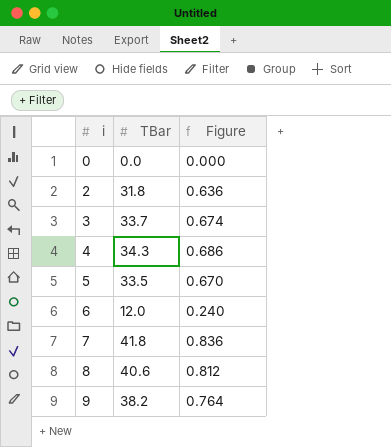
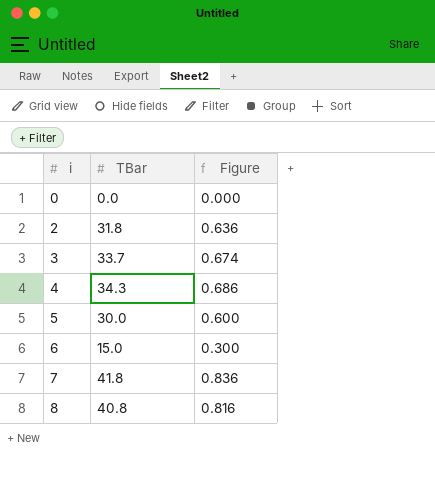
row 9: 38.2 | 0.764 -> none
5 | TBar: 33.5 -> 30.0
5 | Figure: 0.670 -> 0.600
6 | TBar: 12.0 -> 15.0
6 | Figure: 0.240 -> 0.300
8 | TBar: 40.6 -> 40.8
8 | Figure: 0.812 -> 0.816

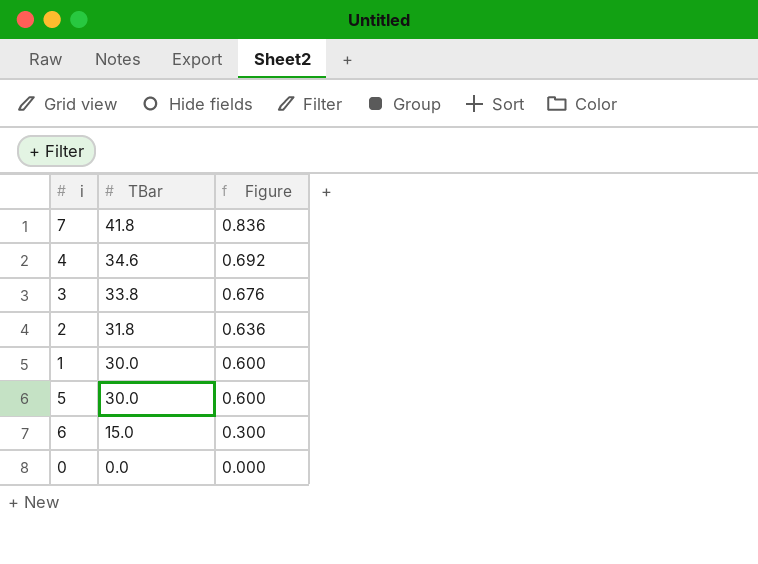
row order: i ascending -> TBar descending
row 8: 40.8 | 0.816 -> none
4 | TBar: 34.3 -> 34.6
4 | Figure: 0.686 -> 0.692
3 | TBar: 33.7 -> 33.8
3 | Figure: 0.674 -> 0.676
row 1: none -> 30.0 | 0.600

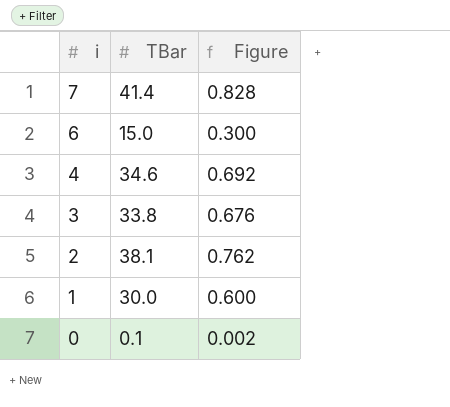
row order: TBar descending -> i descending
row 5: 30.0 | 0.600 -> none
7 | TBar: 41.8 -> 41.4
7 | Figure: 0.836 -> 0.828
2 | TBar: 31.8 -> 38.1
2 | Figure: 0.636 -> 0.762
0 | TBar: 0.0 -> 0.1
0 | Figure: 0.000 -> 0.002

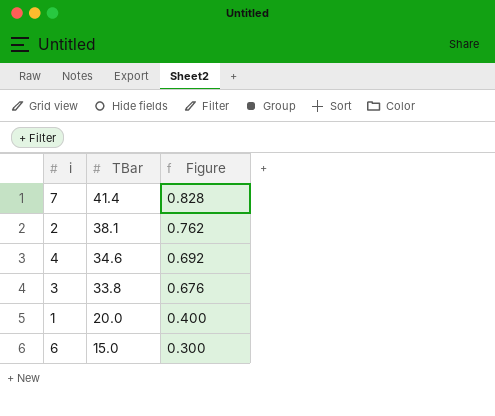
row order: i descending -> TBar descending
row 0: 0.1 | 0.002 -> none
1 | TBar: 30.0 -> 20.0
1 | Figure: 0.600 -> 0.400

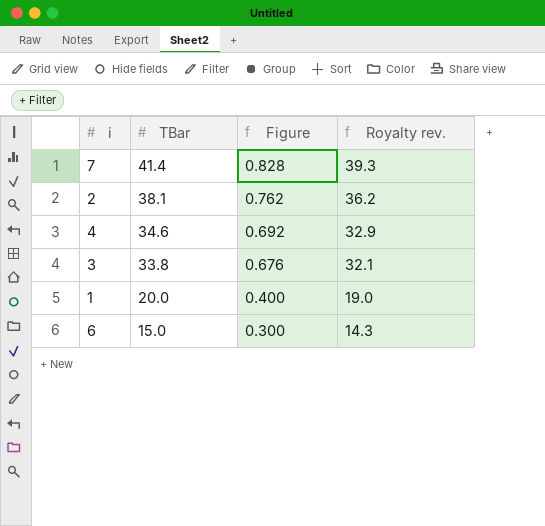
column Royalty rev. | formula: none -> [TBar] * 0.95

